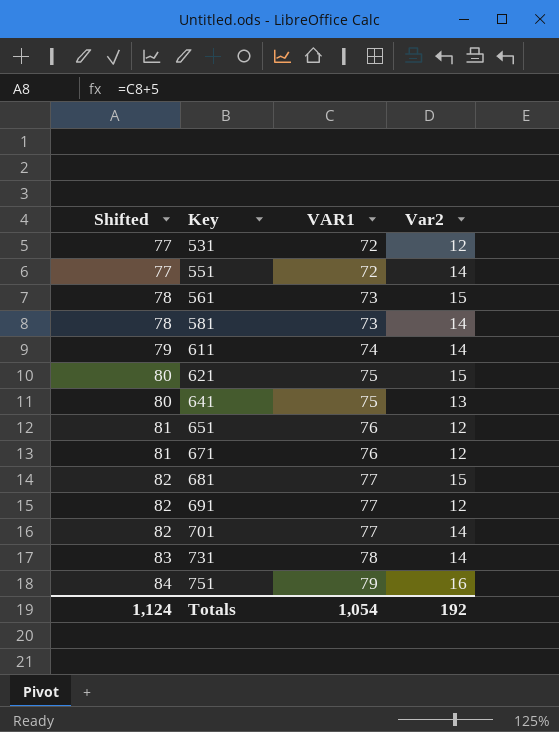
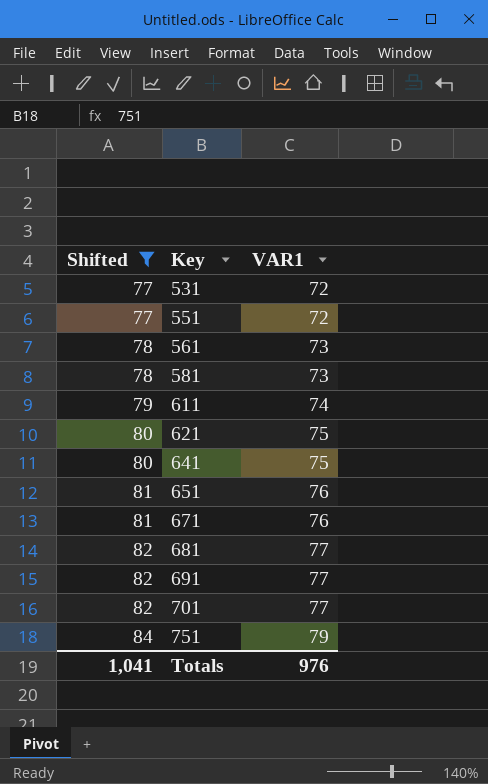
filter: none -> Shifted != 83
column Var2 | position: 4 -> none
Totals | Shifted: 1,124 -> 1,041
Totals | VAR1: 1,054 -> 976

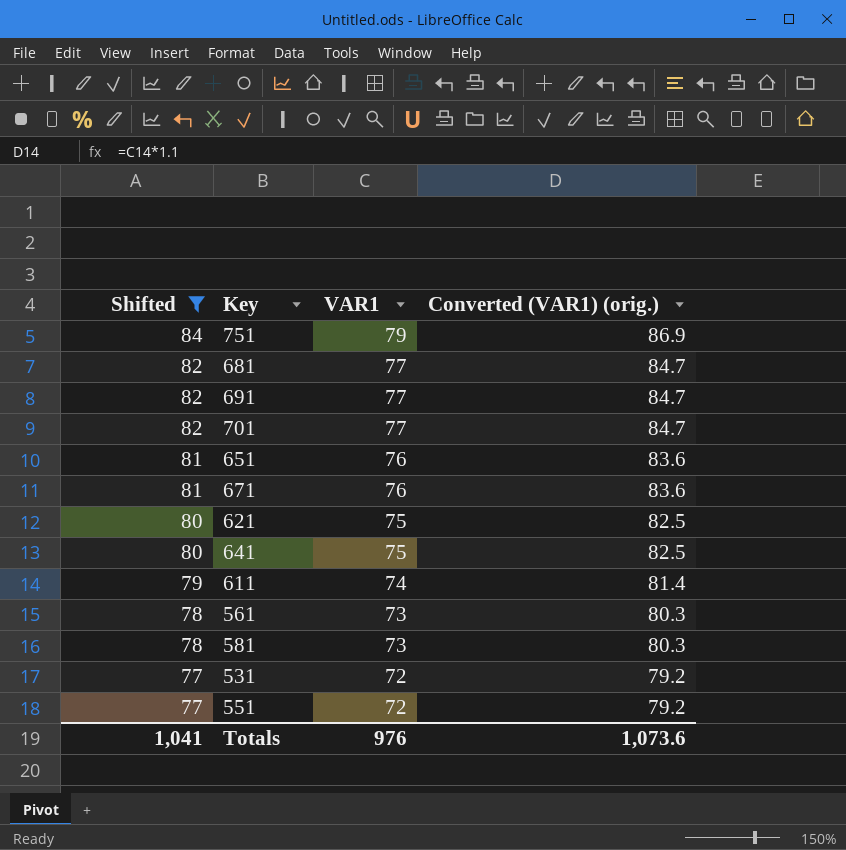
row order: Shifted ascending -> Shifted descending
column Converted (VAR1) (orig.) | formula: none -> [VAR1] * 1.1

